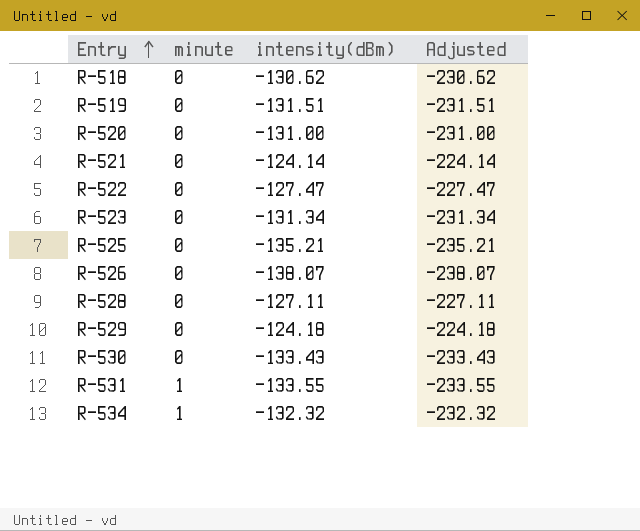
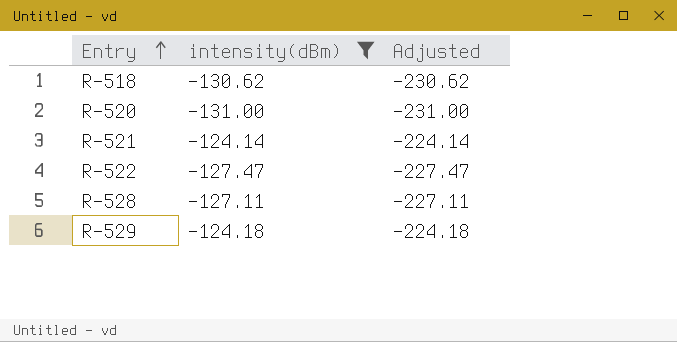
filter: none -> intensity(dBm) >= -131.00
column minute | position: 2 -> none

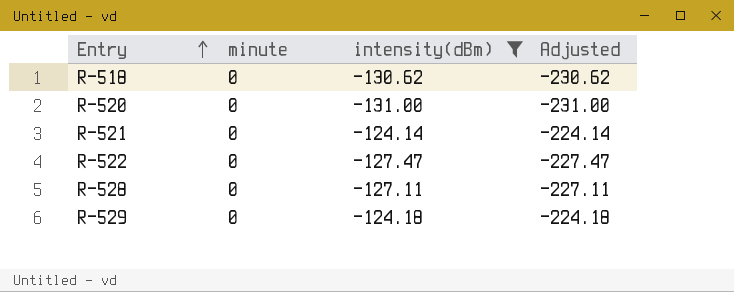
column minute | position: none -> 2

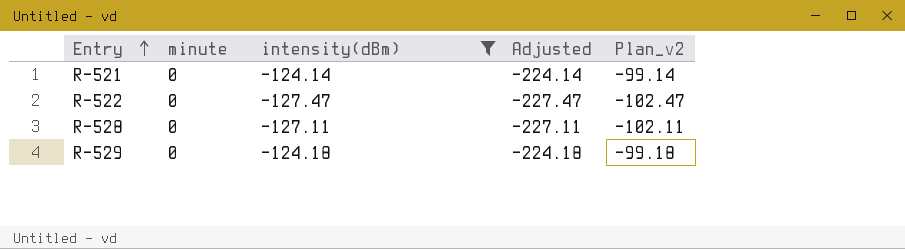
column Plan_v2 | formula: none -> [intensity(dBm)] + 25
row R-518: 0 | -130.62 | -230.62 -> none
row R-520: 0 | -131.00 | -231.00 -> none

